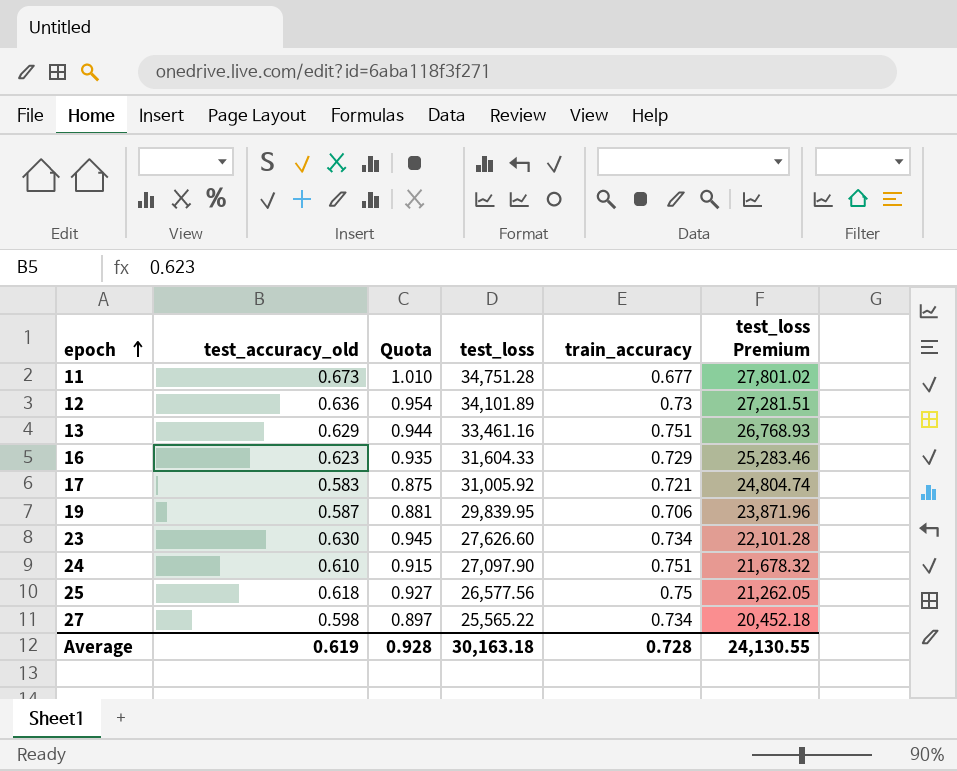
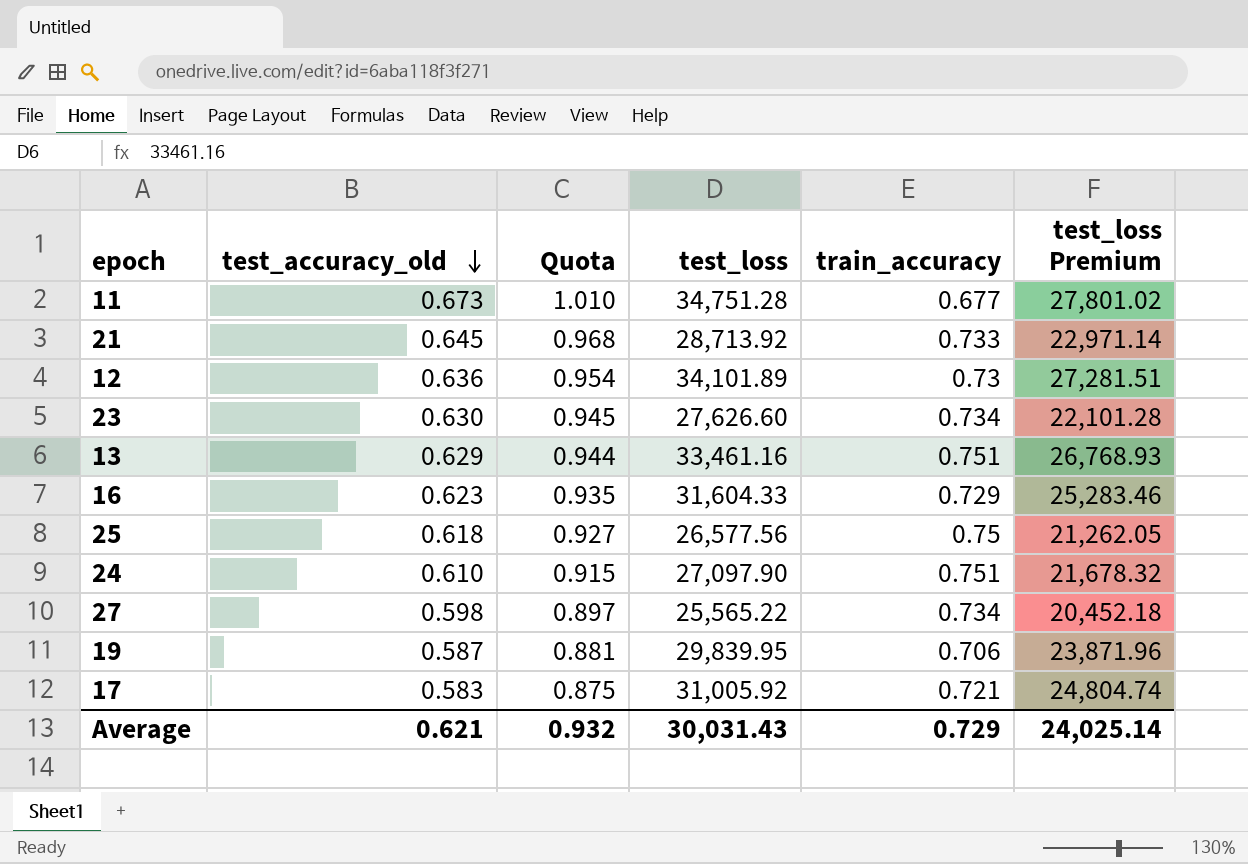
row order: epoch ascending -> test_accuracy_old descending
row 21: none -> 0.645 | 0.968 | 28,713.92 | 0.733 | 22,971.14
Average | test_accuracy_old: 0.619 -> 0.621
Average | Quota: 0.928 -> 0.932
Average | test_loss: 30,163.18 -> 30,031.43
Average | train_accuracy: 0.728 -> 0.729
Average | test_loss Premium: 24,130.55 -> 24,025.14

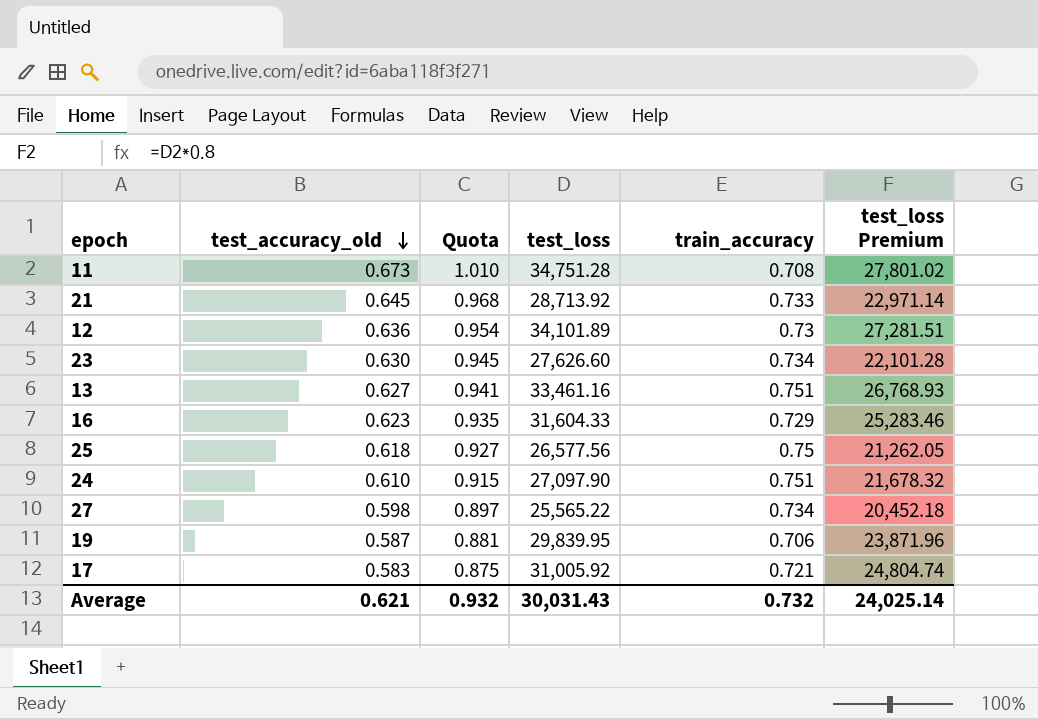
11 | train_accuracy: 0.677 -> 0.708
13 | test_accuracy_old: 0.629 -> 0.627
13 | Quota: 0.944 -> 0.941
Average | train_accuracy: 0.729 -> 0.732

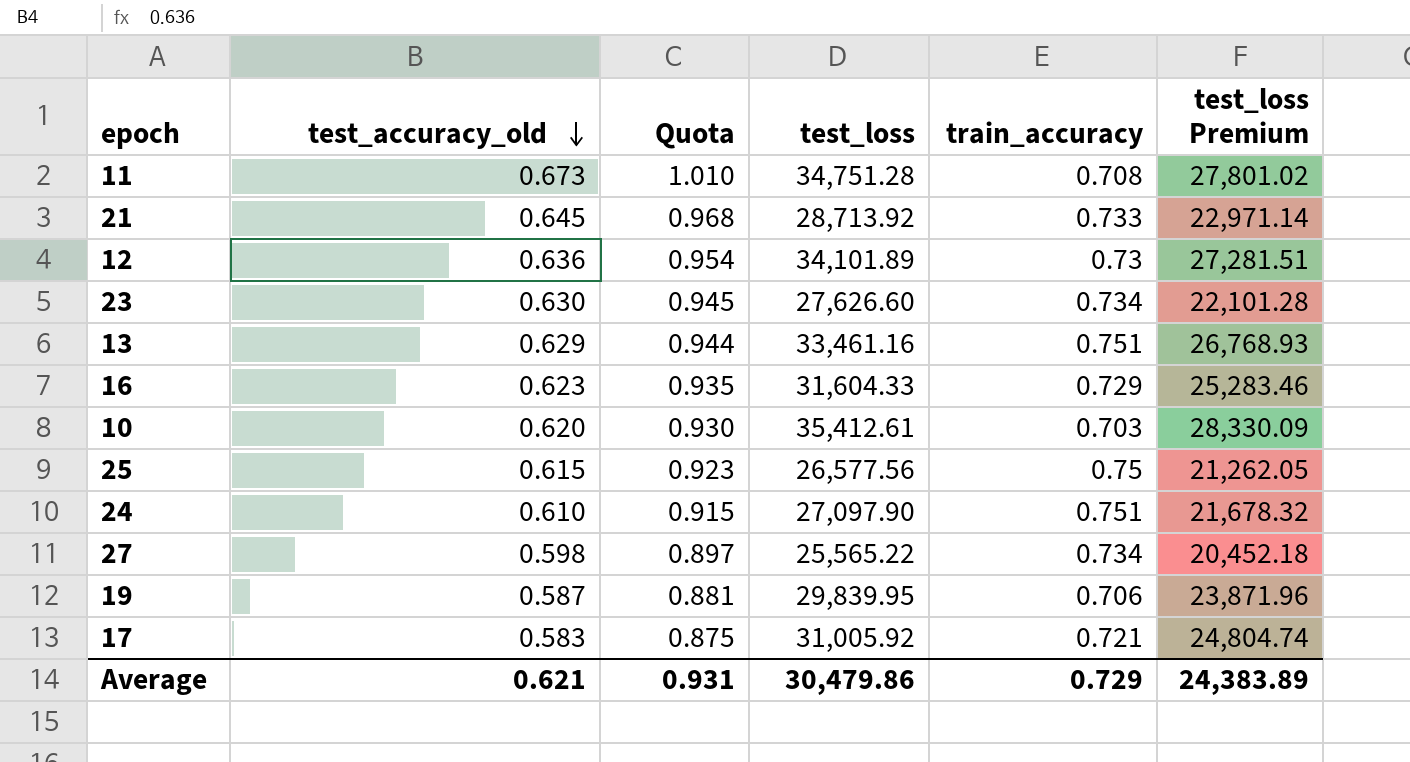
13 | test_accuracy_old: 0.627 -> 0.629
13 | Quota: 0.941 -> 0.944
row 10: none -> 0.620 | 0.930 | 35,412.61 | 0.703 | 28,330.09
25 | test_accuracy_old: 0.618 -> 0.615
25 | Quota: 0.927 -> 0.923
Average | Quota: 0.932 -> 0.931
Average | test_loss: 30,031.43 -> 30,479.86
Average | train_accuracy: 0.732 -> 0.729
Average | test_loss Premium: 24,025.14 -> 24,383.89

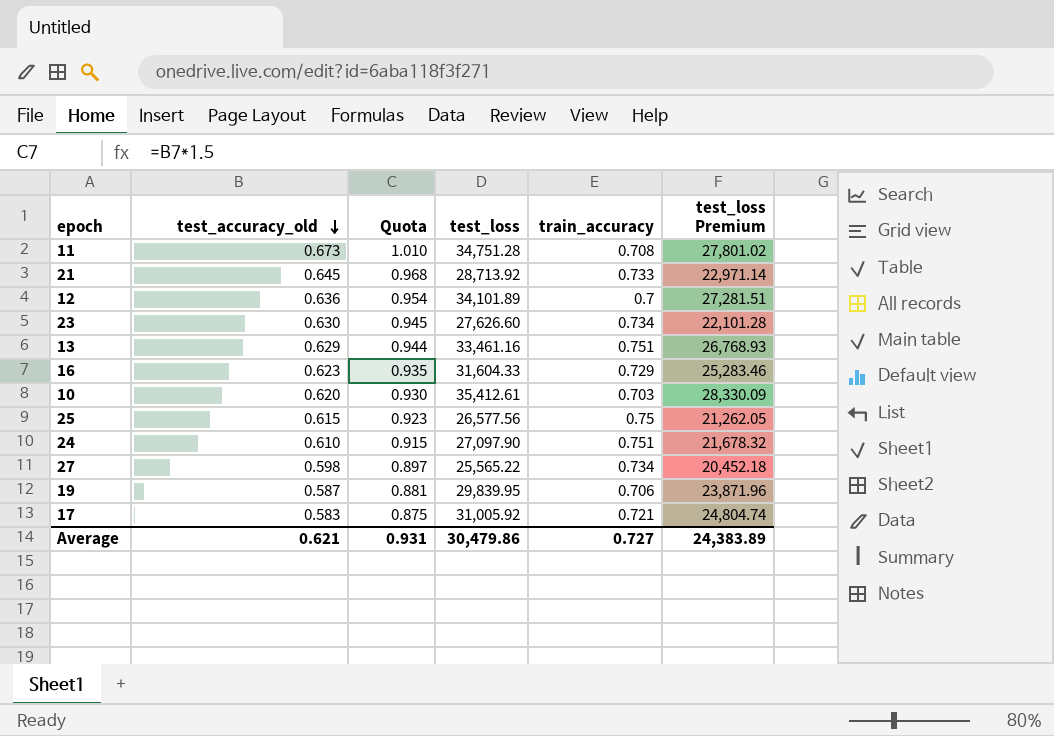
12 | train_accuracy: 0.73 -> 0.7
Average | train_accuracy: 0.729 -> 0.727

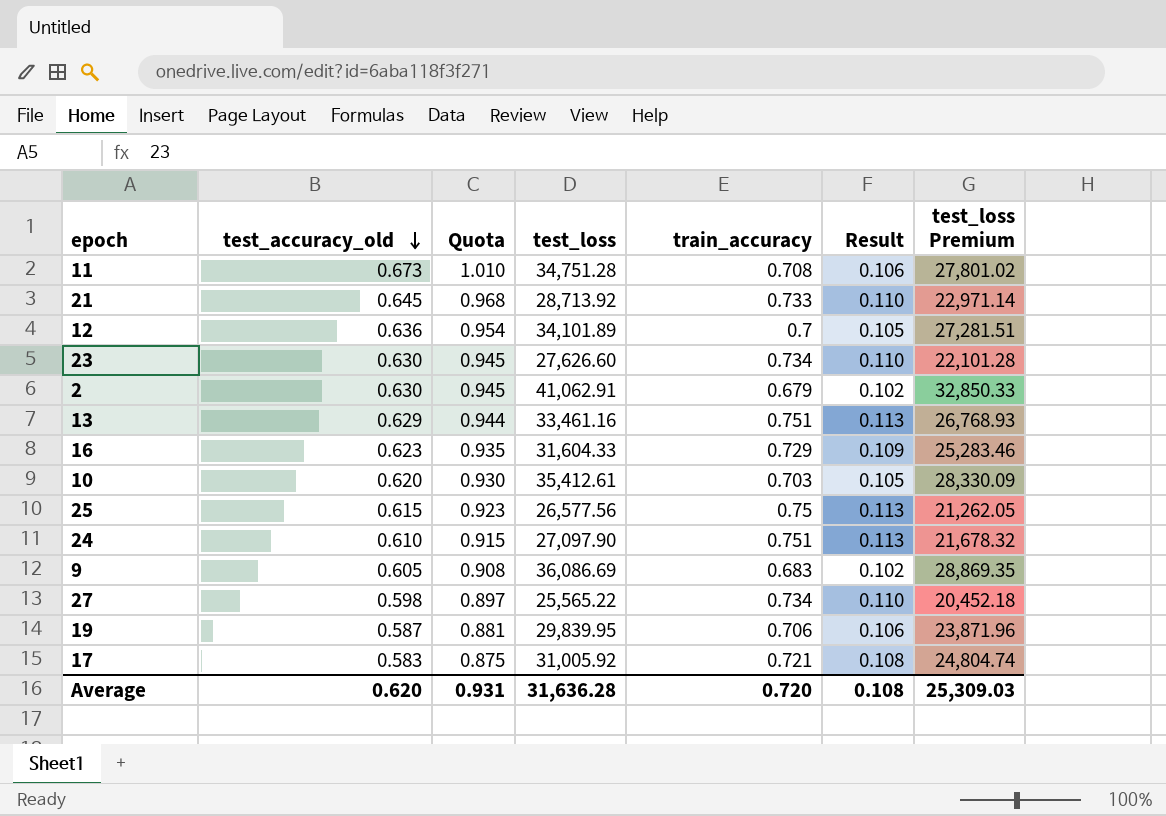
column Result | formula: none -> [train_accuracy] * 0.15
row 2: none -> 0.630 | 0.945 | 41,062.91 | 0.679 | 0.102 | 32,850.33
row 9: none -> 0.605 | 0.908 | 36,086.69 | 0.683 | 0.102 | 28,869.35
Average | test_accuracy_old: 0.621 -> 0.620
Average | test_loss: 30,479.86 -> 31,636.28
Average | train_accuracy: 0.727 -> 0.720
Average | test_loss Premium: 24,383.89 -> 25,309.03

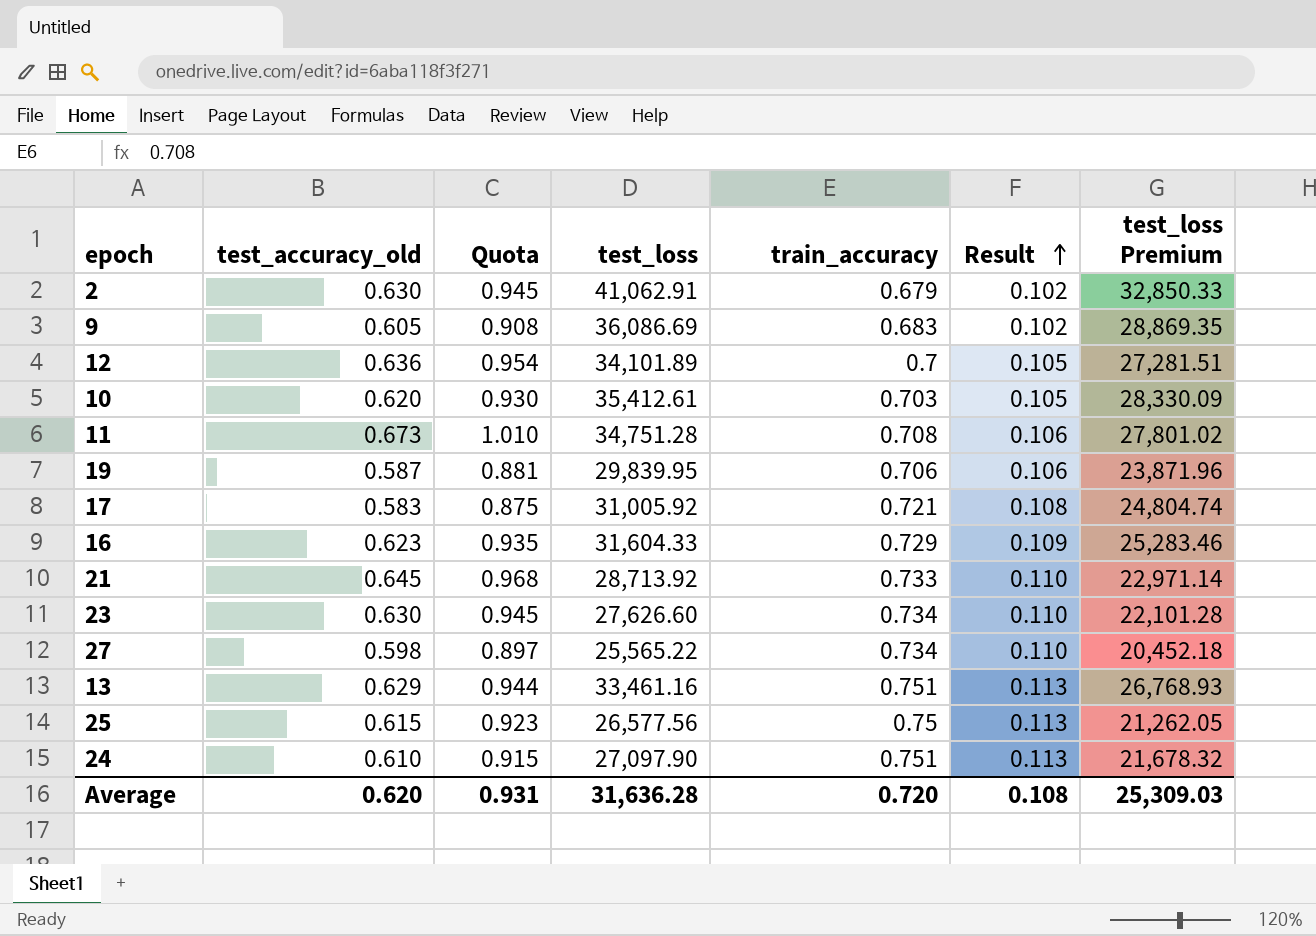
row order: test_accuracy_old descending -> Result ascending

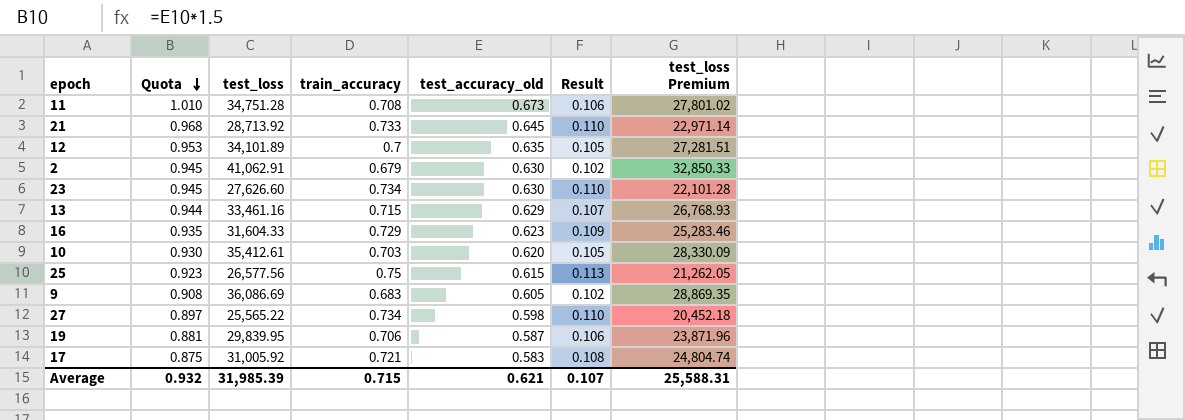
row order: Result ascending -> Quota descending
column test_accuracy_old | position: 2 -> 5
row 24: 0.610 | 0.915 | 27,097.90 | 0.751 | 0.113 | 21,678.32 -> none
12 | Quota: 0.954 -> 0.953
12 | test_accuracy_old: 0.636 -> 0.635
13 | train_accuracy: 0.751 -> 0.715
13 | Result: 0.113 -> 0.107
Average | Quota: 0.931 -> 0.932
Average | test_loss: 31,636.28 -> 31,985.39
Average | train_accuracy: 0.720 -> 0.715
Average | test_accuracy_old: 0.620 -> 0.621
Average | Result: 0.108 -> 0.107
Average | test_loss Premium: 25,309.03 -> 25,588.31

